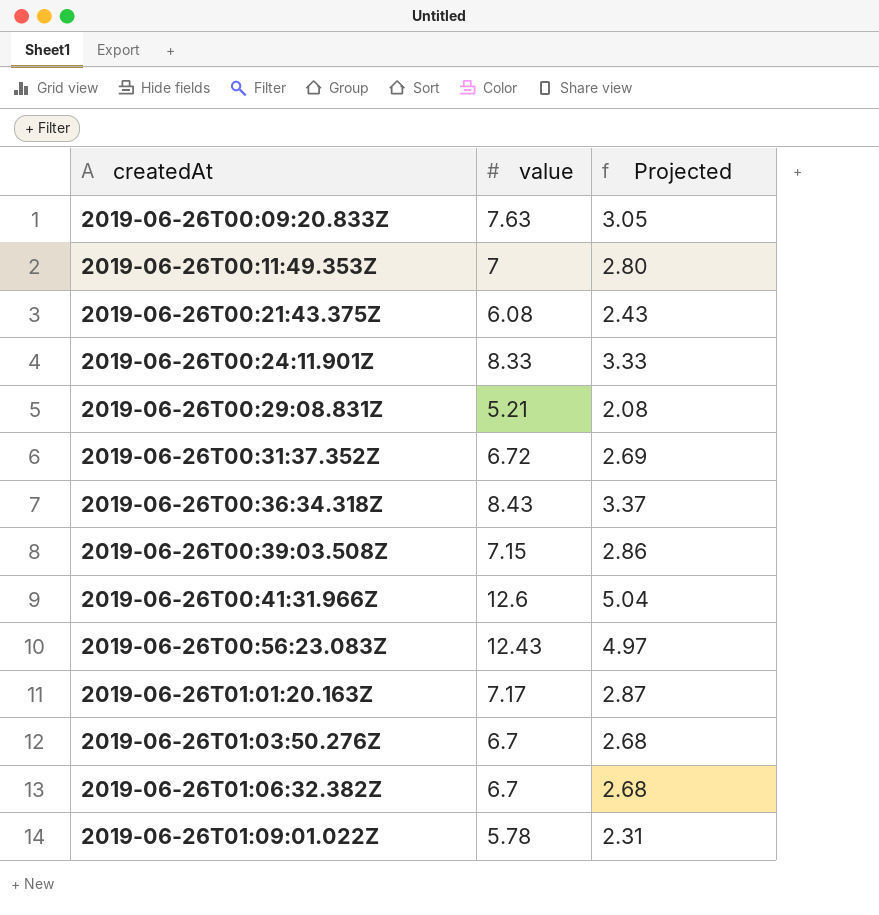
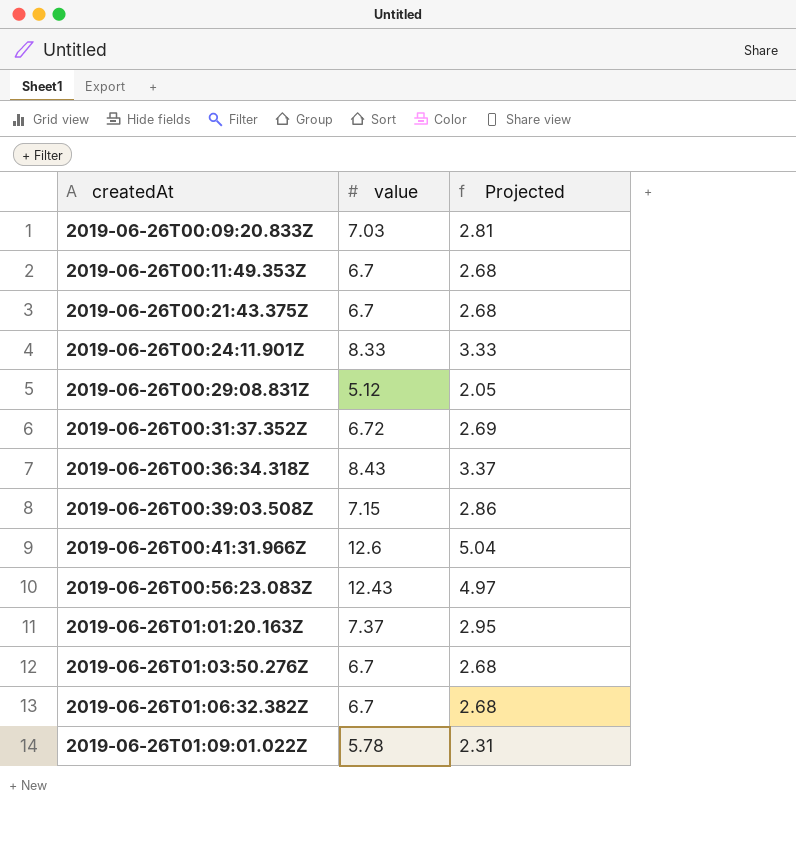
2019-06-26T00:09:20.833Z | value: 7.63 -> 7.03
2019-06-26T00:09:20.833Z | Projected: 3.05 -> 2.81
2019-06-26T00:11:49.353Z | value: 7 -> 6.7
2019-06-26T00:11:49.353Z | Projected: 2.80 -> 2.68
2019-06-26T00:21:43.375Z | value: 6.08 -> 6.7
2019-06-26T00:21:43.375Z | Projected: 2.43 -> 2.68
2019-06-26T00:29:08.831Z | value: 5.21 -> 5.12
2019-06-26T00:29:08.831Z | Projected: 2.08 -> 2.05
2019-06-26T01:01:20.163Z | value: 7.17 -> 7.37
2019-06-26T01:01:20.163Z | Projected: 2.87 -> 2.95

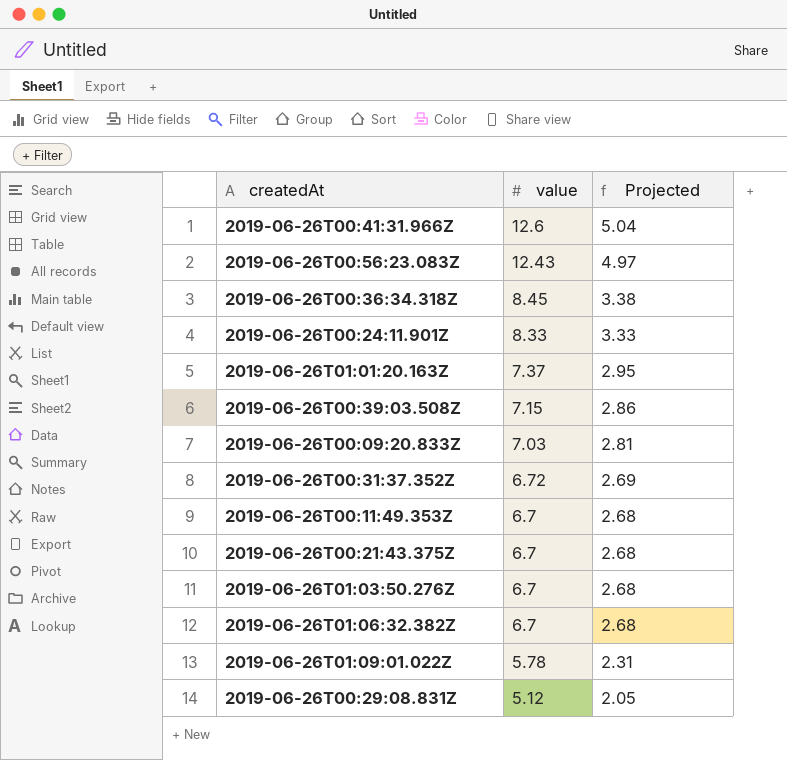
row order: createdAt ascending -> value descending
2019-06-26T00:36:34.318Z | value: 8.43 -> 8.45
2019-06-26T00:36:34.318Z | Projected: 3.37 -> 3.38

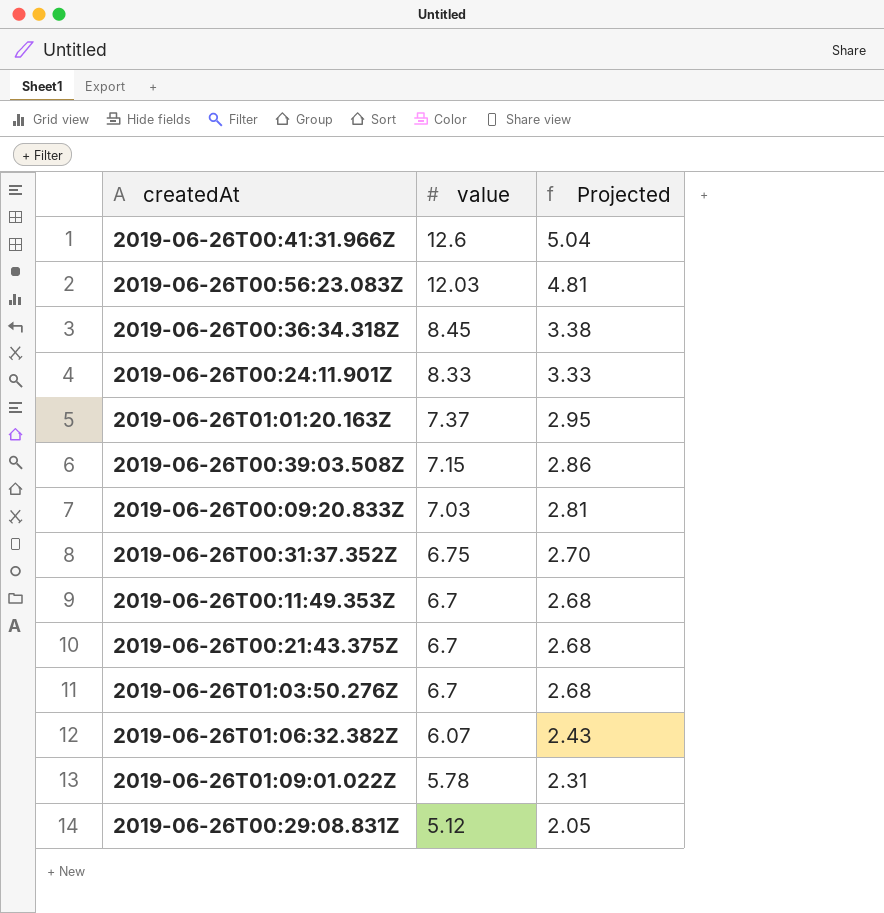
2019-06-26T00:56:23.083Z | value: 12.43 -> 12.03
2019-06-26T00:56:23.083Z | Projected: 4.97 -> 4.81
2019-06-26T00:31:37.352Z | value: 6.72 -> 6.75
2019-06-26T00:31:37.352Z | Projected: 2.69 -> 2.70
2019-06-26T01:06:32.382Z | value: 6.7 -> 6.07
2019-06-26T01:06:32.382Z | Projected: 2.68 -> 2.43

